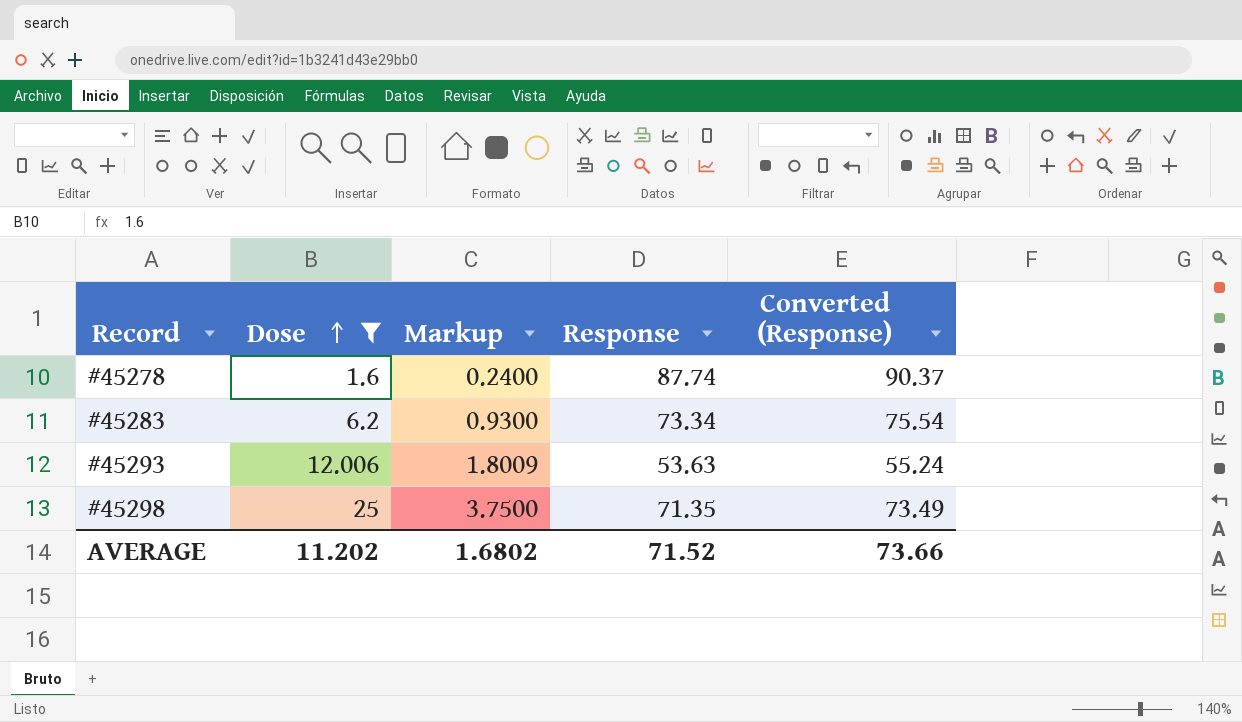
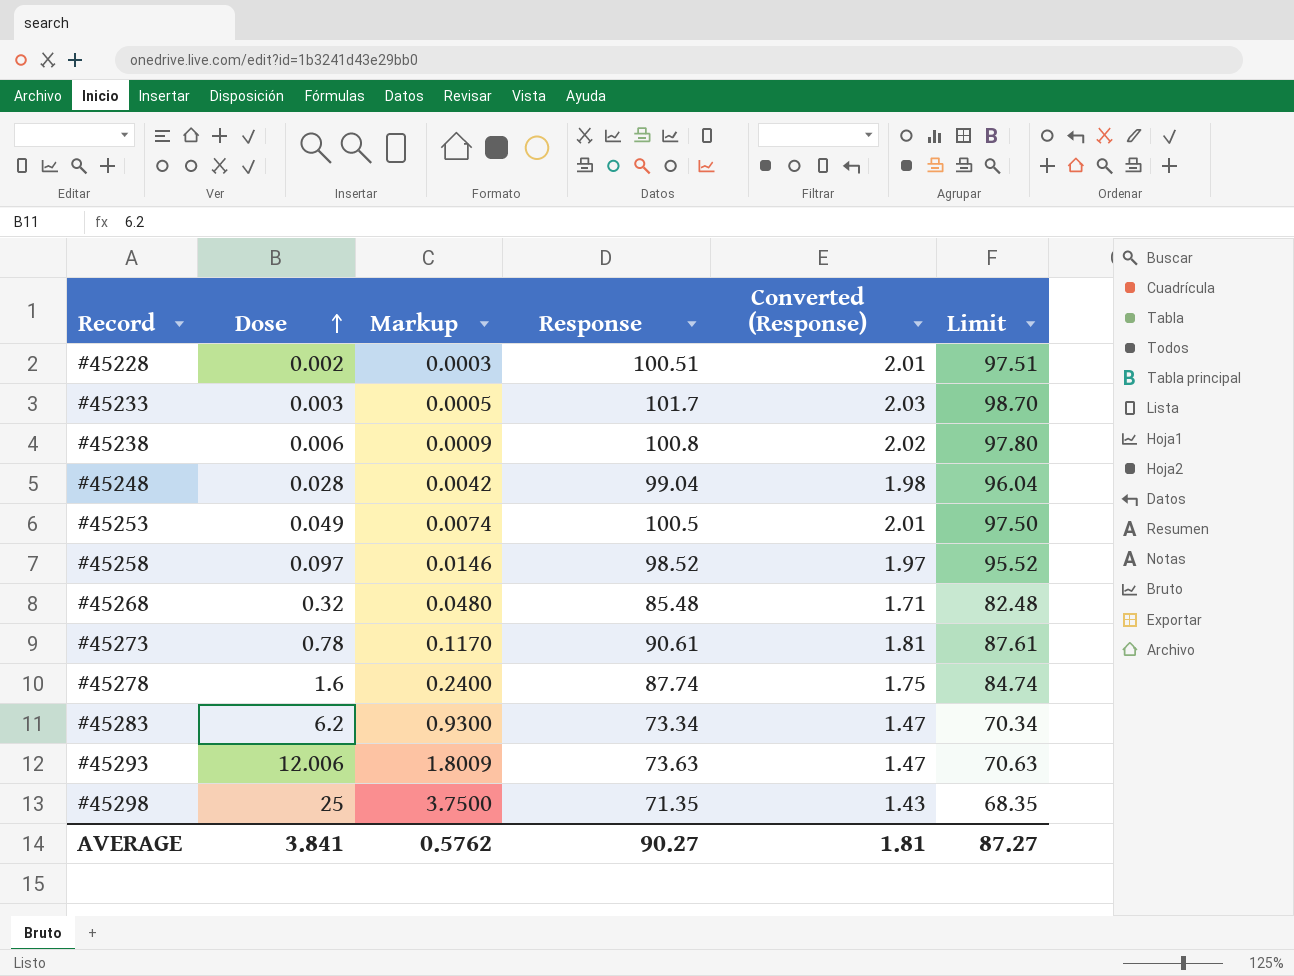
filter: Dose >= 1.6 -> none
column Converted (Response) | formula: [Response] * 1.03 -> [Response] * 0.02
column Limit | formula: none -> [Response] - 3
#45293 | Response: 53.63 -> 73.63
AVERAGE | Dose: 11.202 -> 3.841
AVERAGE | Markup: 1.6802 -> 0.5762
AVERAGE | Response: 71.52 -> 90.27
AVERAGE | Converted (Response): 73.66 -> 1.81

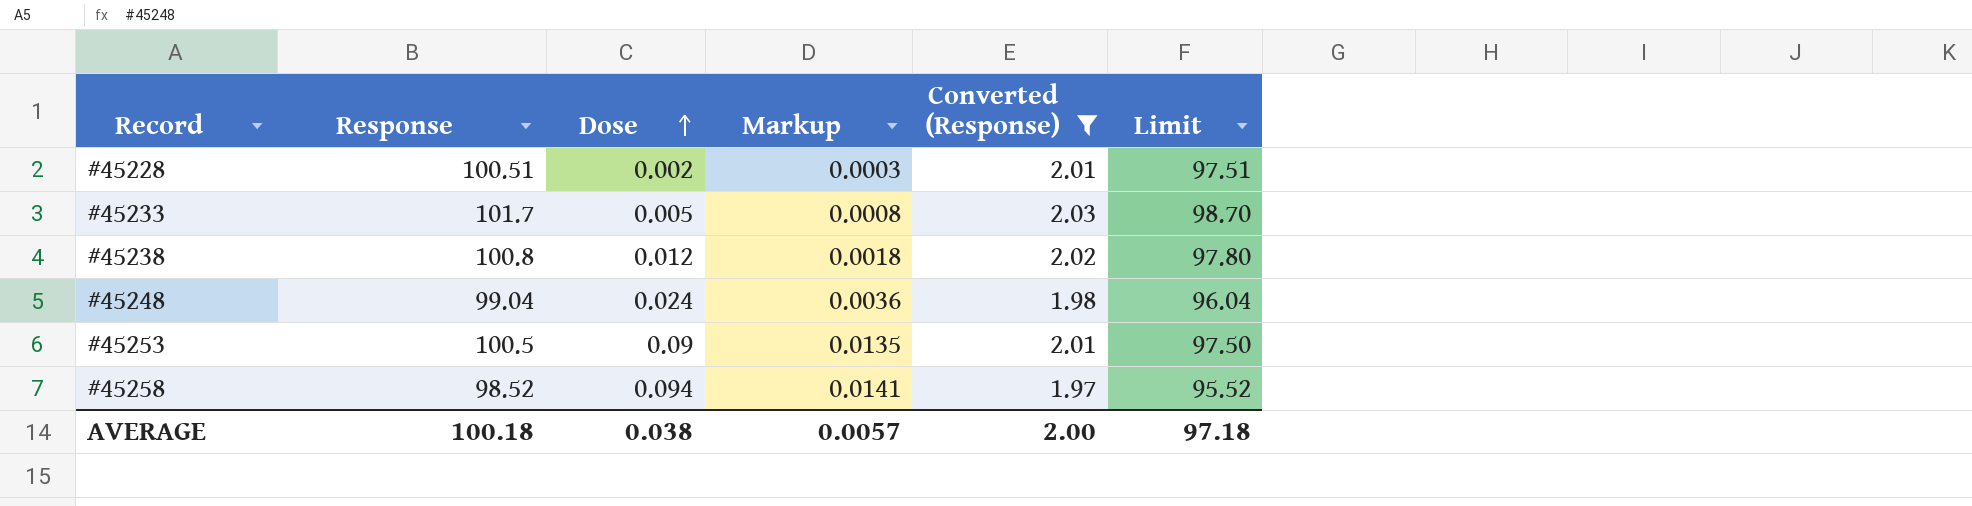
filter: none -> Converted (Response) >= 1.97
column Response | position: 4 -> 2
#45233 | Dose: 0.003 -> 0.005
#45233 | Markup: 0.0005 -> 0.0008
#45238 | Dose: 0.006 -> 0.012
#45238 | Markup: 0.0009 -> 0.0018
#45248 | Dose: 0.028 -> 0.024
#45248 | Markup: 0.0042 -> 0.0036
#45253 | Dose: 0.049 -> 0.09
#45253 | Markup: 0.0074 -> 0.0135
#45258 | Dose: 0.097 -> 0.094
#45258 | Markup: 0.0146 -> 0.0141
AVERAGE | Response: 90.27 -> 100.18
AVERAGE | Dose: 3.841 -> 0.038
AVERAGE | Markup: 0.5762 -> 0.0057
AVERAGE | Converted (Response): 1.81 -> 2.00
AVERAGE | Limit: 87.27 -> 97.18

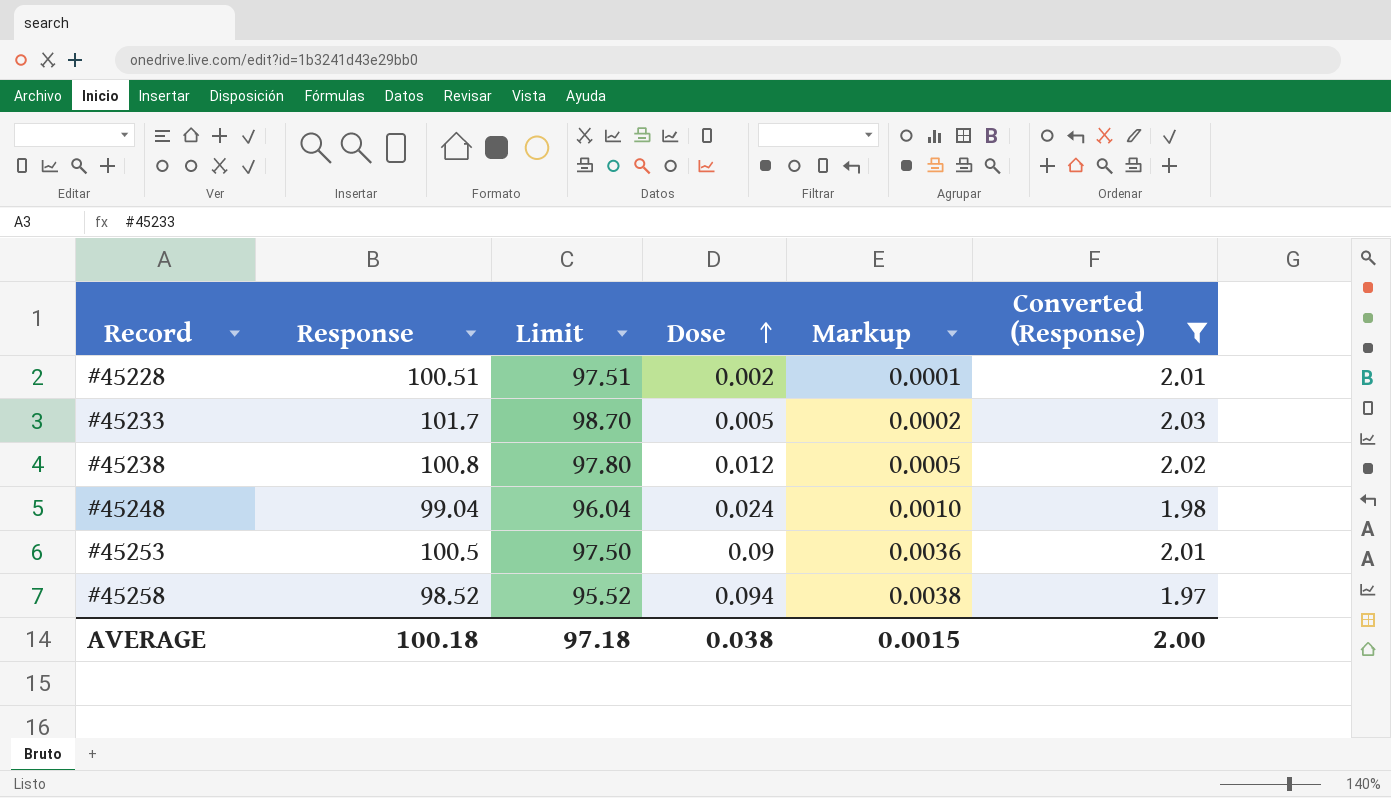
column Limit | position: 6 -> 3
column Markup | formula: [Dose] * 0.15 -> [Dose] * 0.04
AVERAGE | Markup: 0.0057 -> 0.0015

